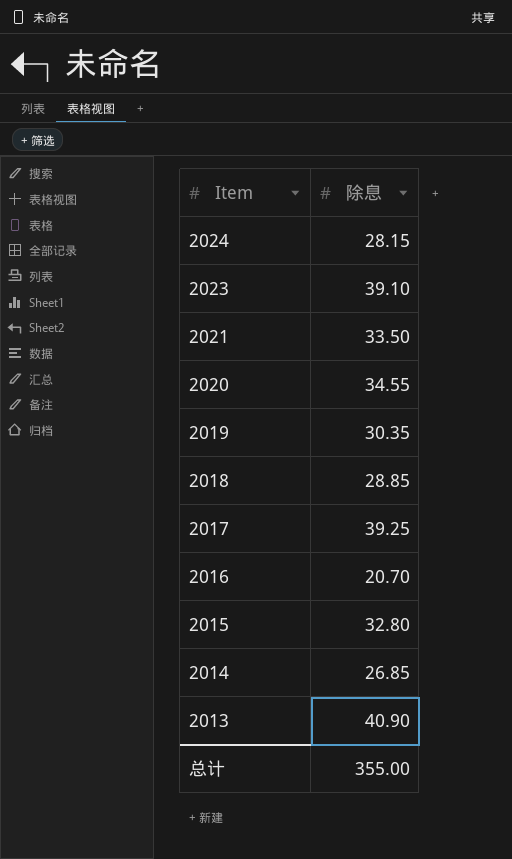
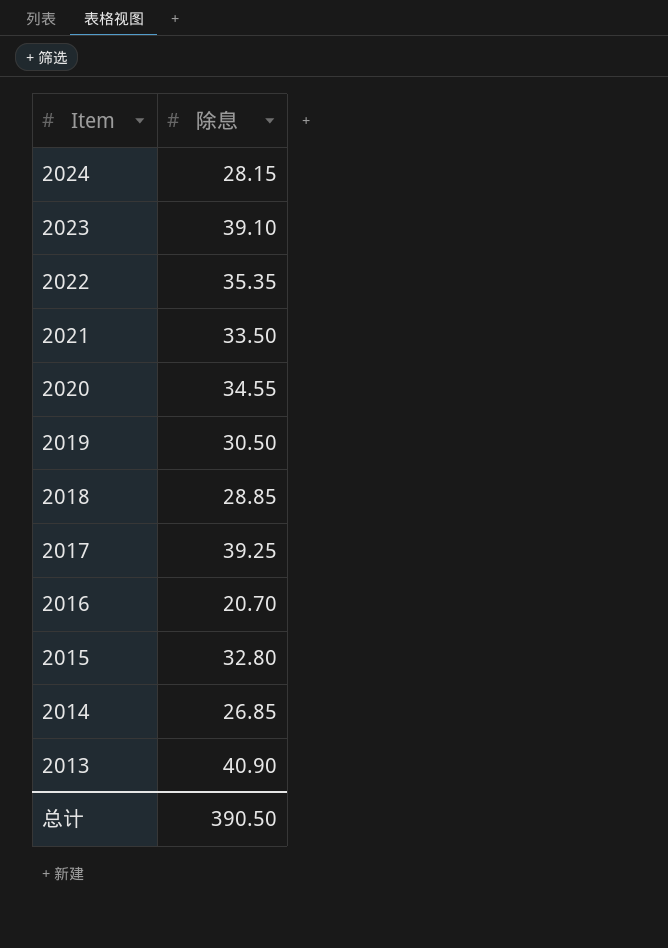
row 2022: none -> 35.35
2019 | 除息: 30.35 -> 30.50
总计 | 除息: 355.00 -> 390.50

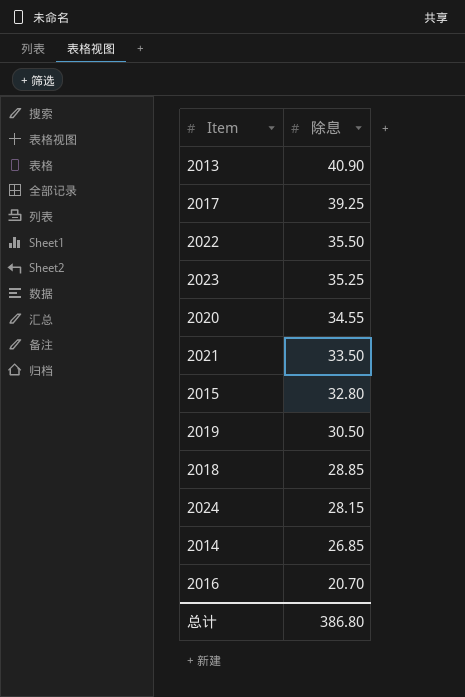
row order: Item descending -> 除息 descending
2022 | 除息: 35.35 -> 35.50
2023 | 除息: 39.10 -> 35.25
总计 | 除息: 390.50 -> 386.80

